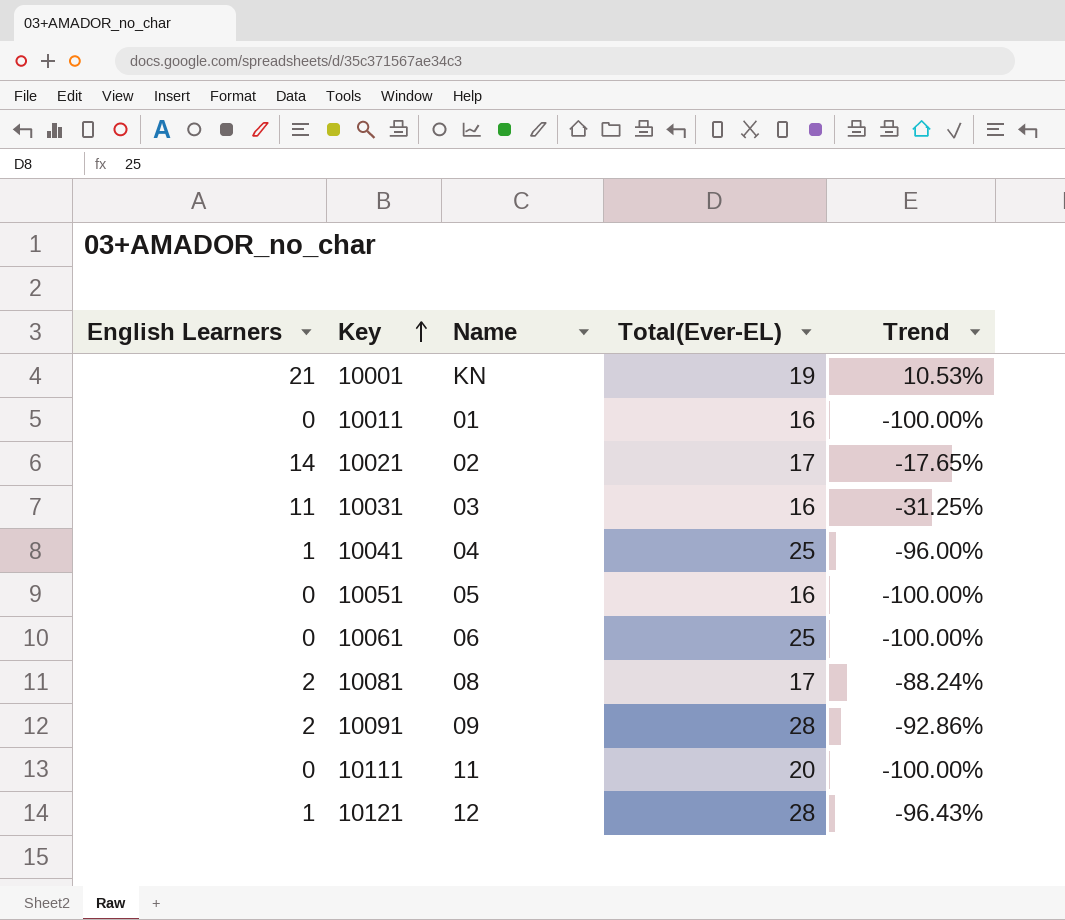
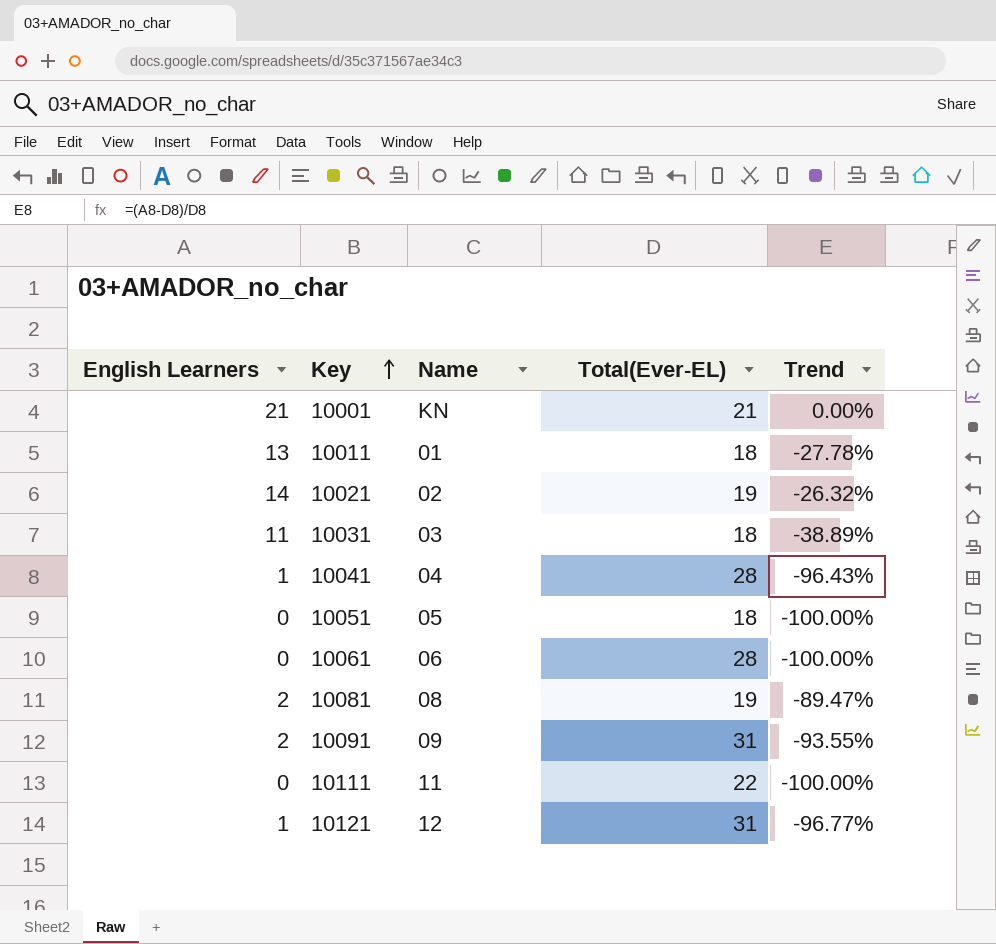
10001 | Total(Ever-EL): 19 -> 21
10001 | Trend: 10.53% -> 0.00%
10011 | English Learners: 0 -> 13
10011 | Total(Ever-EL): 16 -> 18
10011 | Trend: -100.00% -> -27.78%
10021 | Total(Ever-EL): 17 -> 19
10021 | Trend: -17.65% -> -26.32%
10031 | Total(Ever-EL): 16 -> 18
10031 | Trend: -31.25% -> -38.89%
10041 | Total(Ever-EL): 25 -> 28
10041 | Trend: -96.00% -> -96.43%
10051 | Total(Ever-EL): 16 -> 18
10061 | Total(Ever-EL): 25 -> 28
10081 | Total(Ever-EL): 17 -> 19
10081 | Trend: -88.24% -> -89.47%
10091 | Total(Ever-EL): 28 -> 31
10091 | Trend: -92.86% -> -93.55%
10111 | Total(Ever-EL): 20 -> 22
10121 | Total(Ever-EL): 28 -> 31
10121 | Trend: -96.43% -> -96.77%

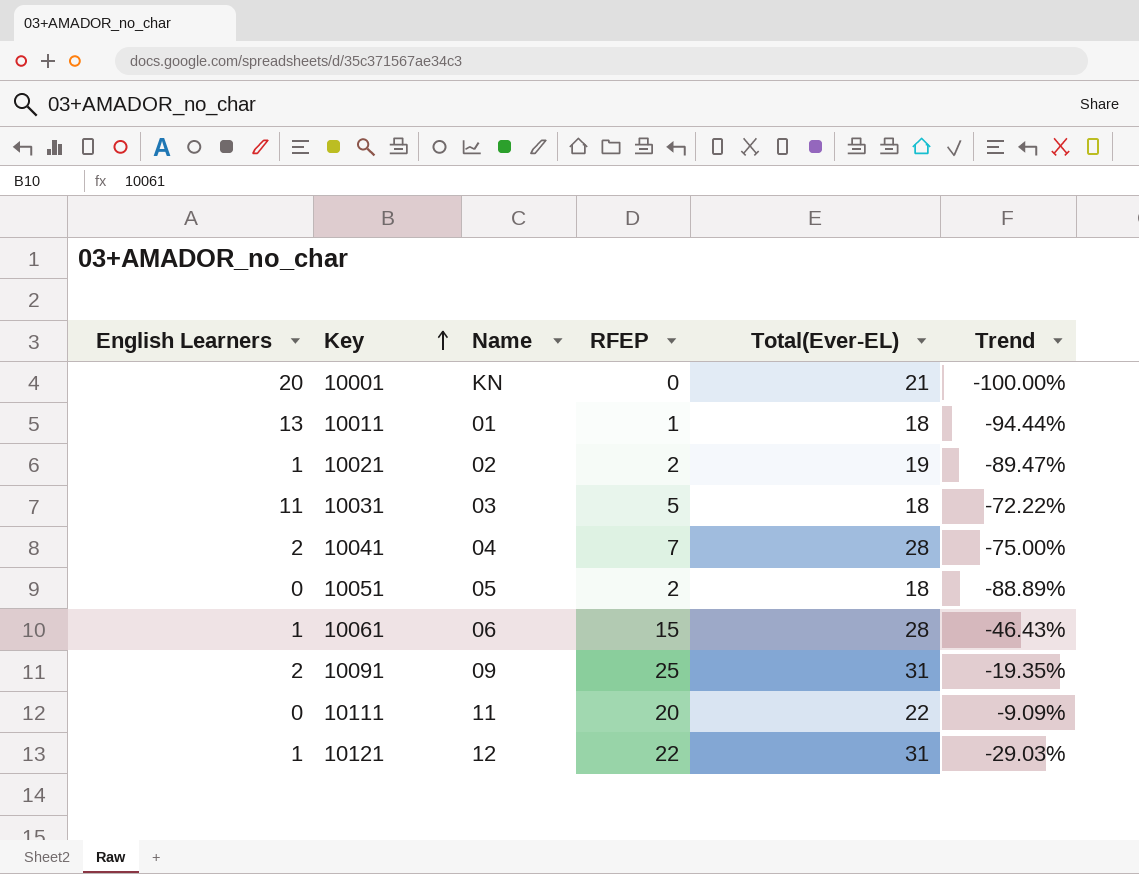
column RFEP | position: none -> 4
column Trend | formula: ([English Learners] - [Total(Ever-EL)]) / [Total(Ever-EL)] -> ([RFEP] - [Total(Ever-EL)]) / [Total(Ever-EL)]
row 10081: 2 | 08 | 19 | -89.47% -> none
10001 | English Learners: 21 -> 20
10021 | English Learners: 14 -> 1
10041 | English Learners: 1 -> 2
10061 | English Learners: 0 -> 1

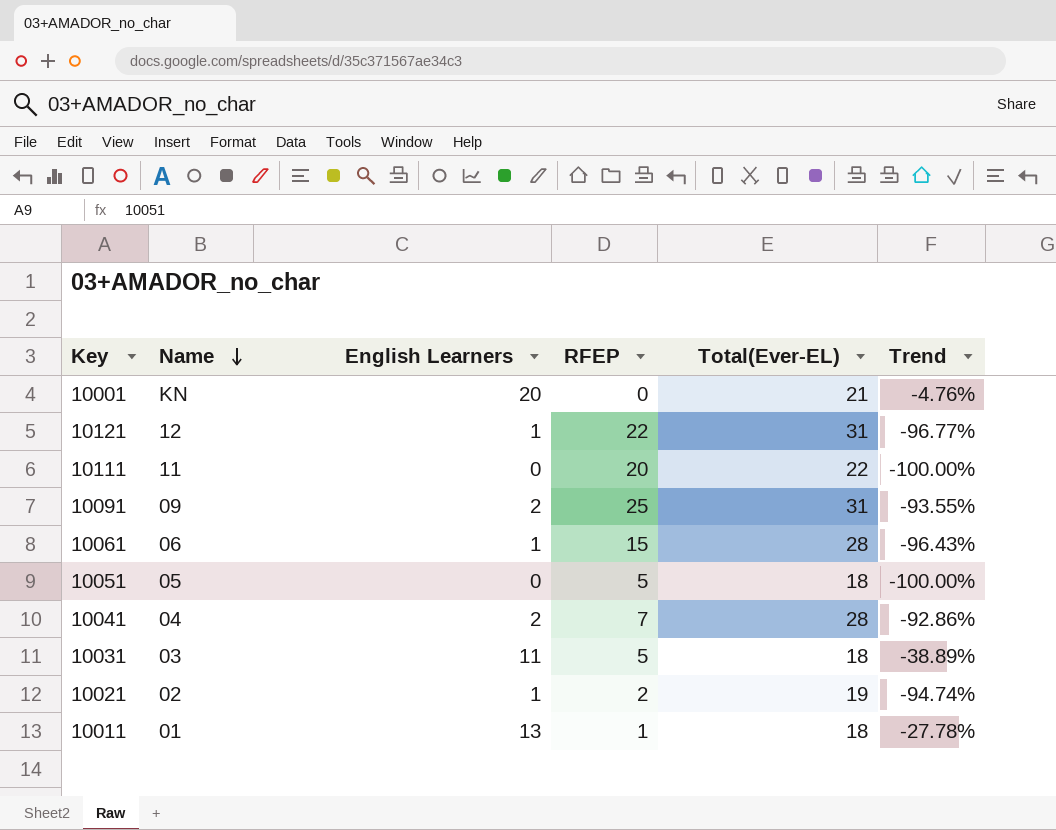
row order: Key ascending -> Name descending
column English Learners | position: 1 -> 3
column Trend | formula: ([RFEP] - [Total(Ever-EL)]) / [Total(Ever-EL)] -> ([English Learners] - [Total(Ever-EL)]) / [Total(Ever-EL)]
10051 | RFEP: 2 -> 5

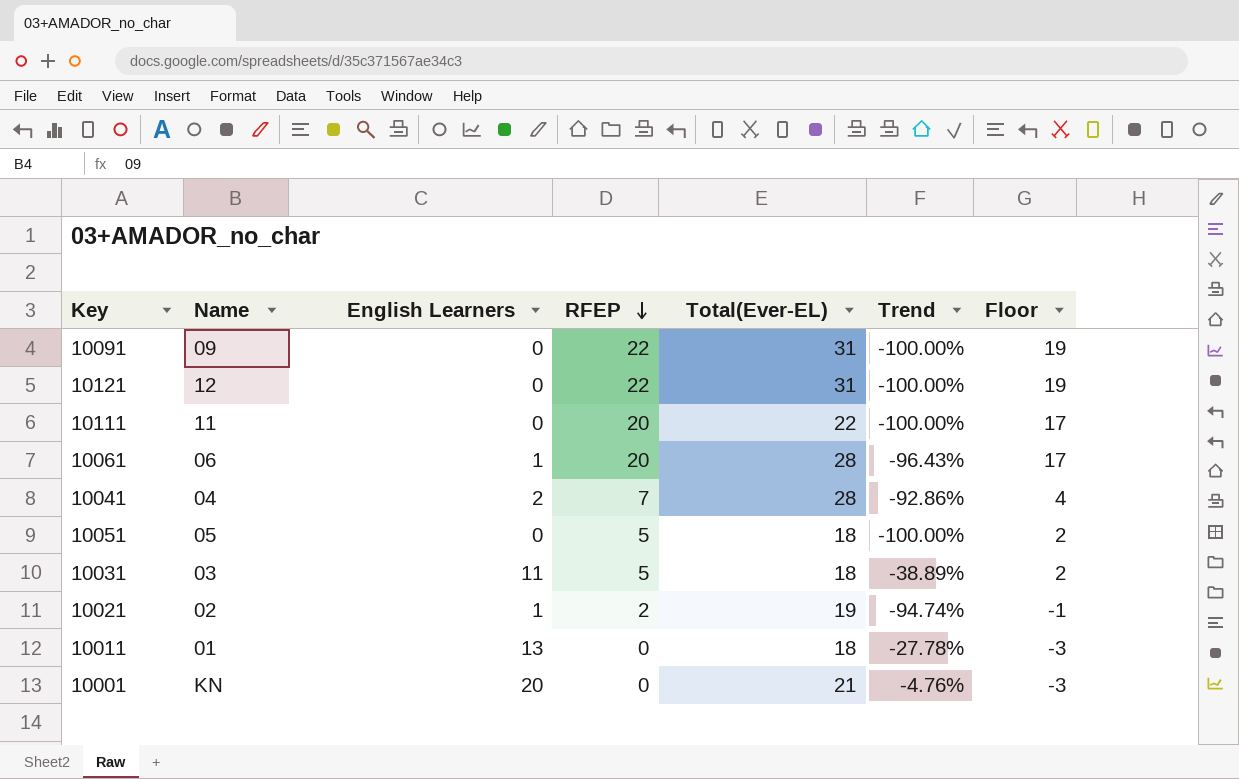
row order: Name descending -> RFEP descending
column Floor | formula: none -> [RFEP] - 3
10091 | English Learners: 2 -> 0
10091 | RFEP: 25 -> 22
10091 | Trend: -93.55% -> -100.00%
10121 | English Learners: 1 -> 0
10121 | Trend: -96.77% -> -100.00%
10061 | RFEP: 15 -> 20
10011 | RFEP: 1 -> 0

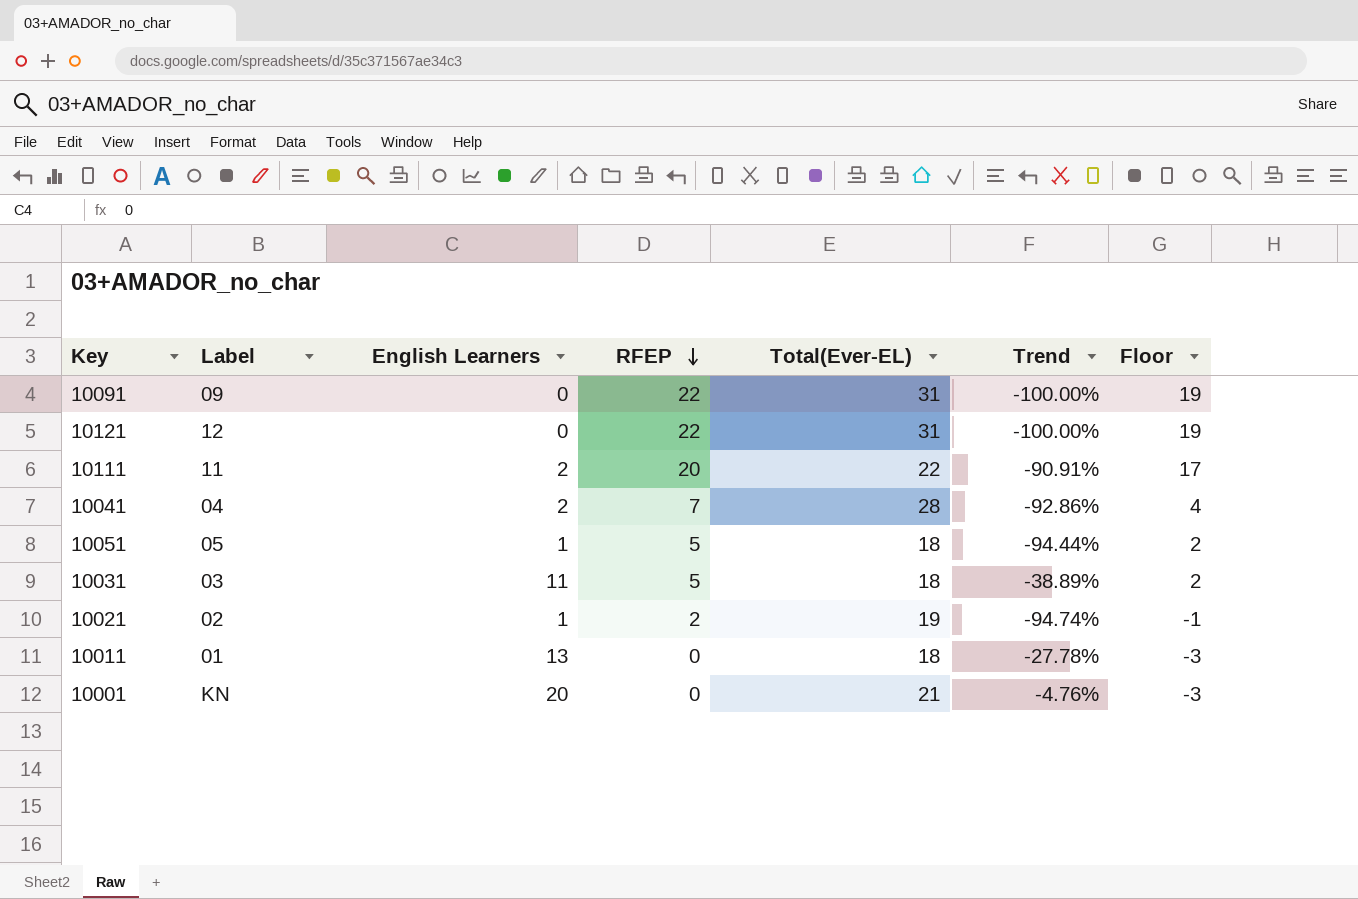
column name: Name -> Label
row 10061: 06 | 1 | 20 | 28 | -96.43% | 17 -> none
10111 | English Learners: 0 -> 2
10111 | Trend: -100.00% -> -90.91%
10051 | English Learners: 0 -> 1
10051 | Trend: -100.00% -> -94.44%

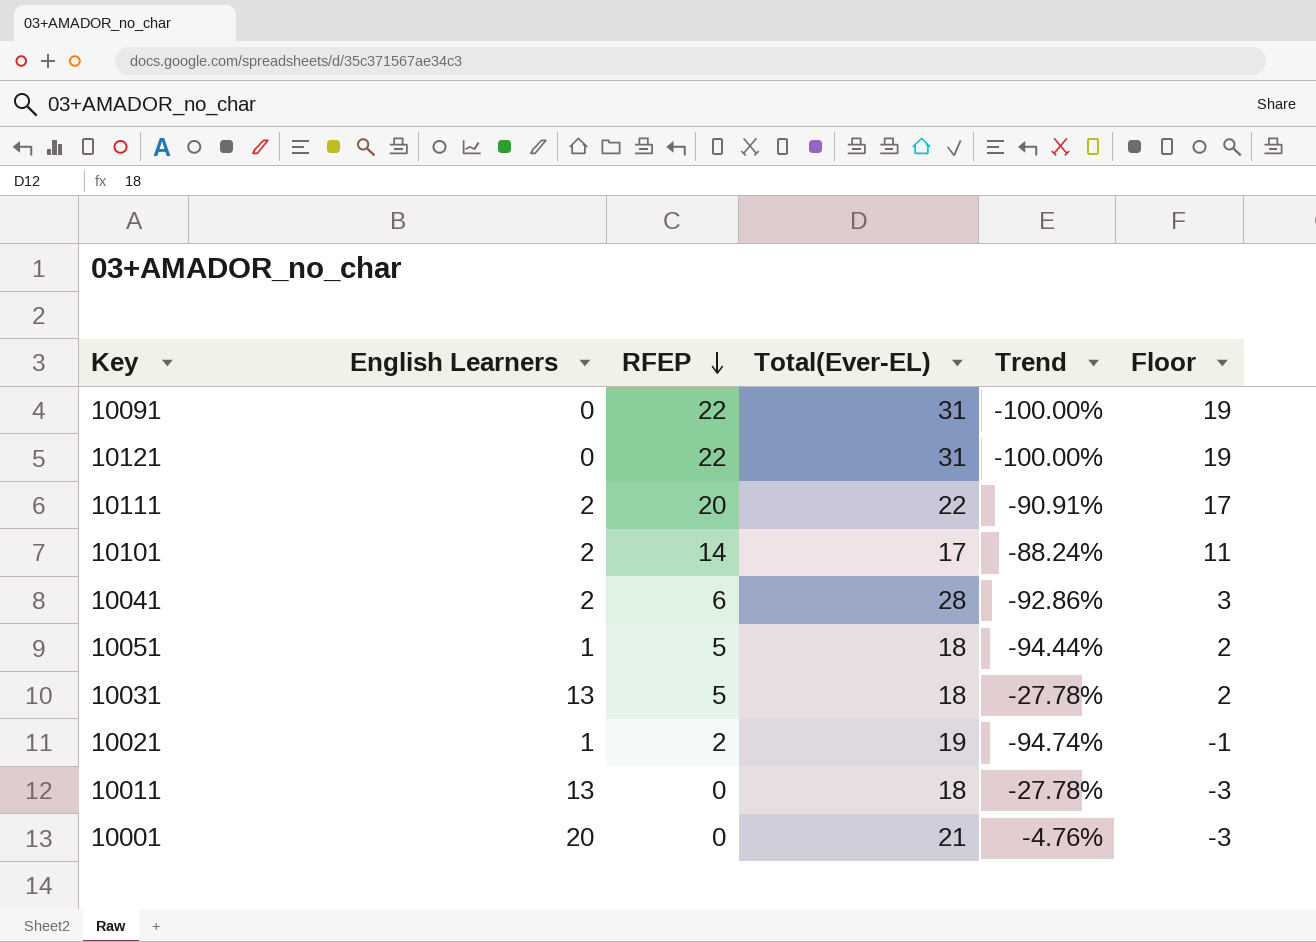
column Label | position: 2 -> none
row 10101: none -> 2 | 14 | 17 | -88.24% | 11
10041 | RFEP: 7 -> 6
10041 | Floor: 4 -> 3
10031 | English Learners: 11 -> 13
10031 | Trend: -38.89% -> -27.78%

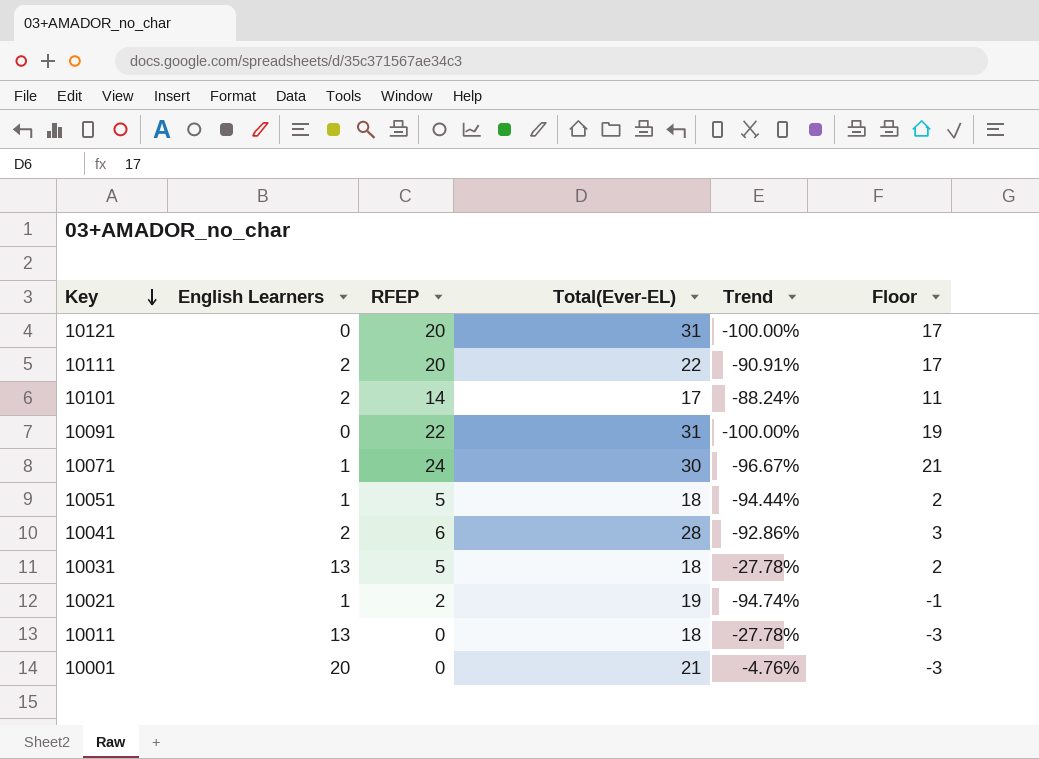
row order: RFEP descending -> Key descending
10121 | RFEP: 22 -> 20
10121 | Floor: 19 -> 17
row 10071: none -> 1 | 24 | 30 | -96.67% | 21

